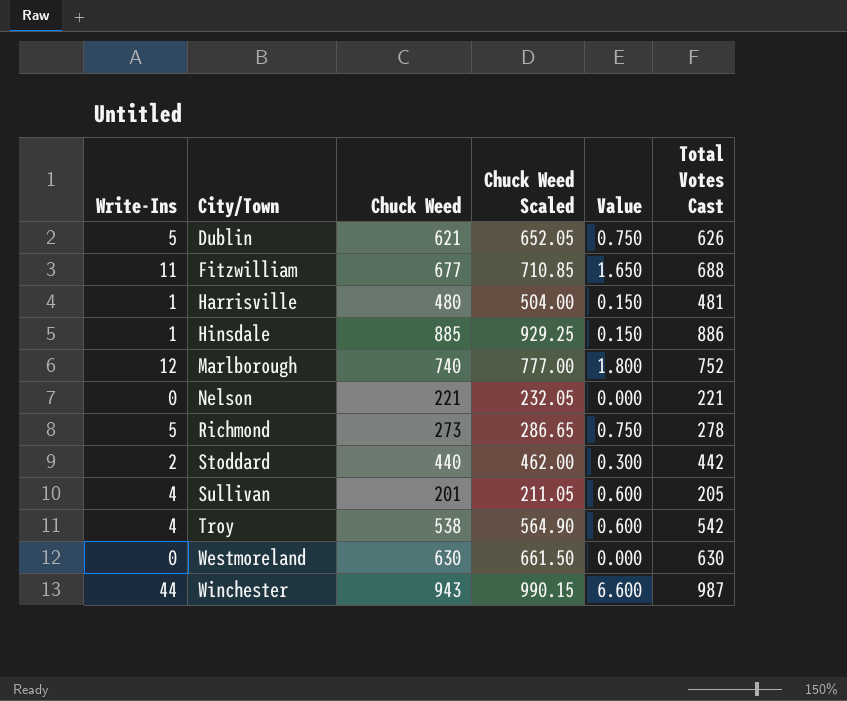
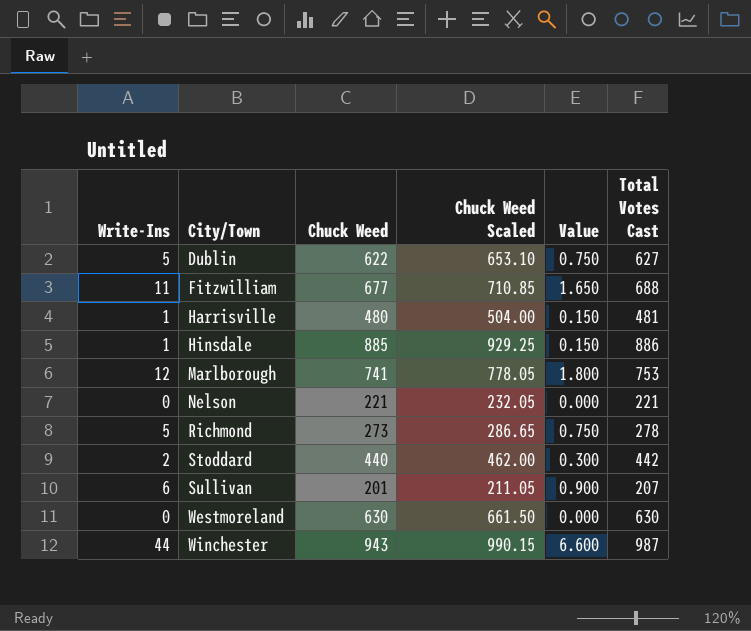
row Troy: 4 | 538 | 564.90 | 0.600 | 542 -> none
Dublin | Chuck Weed: 621 -> 622
Dublin | Chuck Weed Scaled: 652.05 -> 653.10
Dublin | Total Votes Cast: 626 -> 627
Marlborough | Chuck Weed: 740 -> 741
Marlborough | Chuck Weed Scaled: 777.00 -> 778.05
Marlborough | Total Votes Cast: 752 -> 753
Sullivan | Write-Ins: 4 -> 6
Sullivan | Value: 0.600 -> 0.900
Sullivan | Total Votes Cast: 205 -> 207

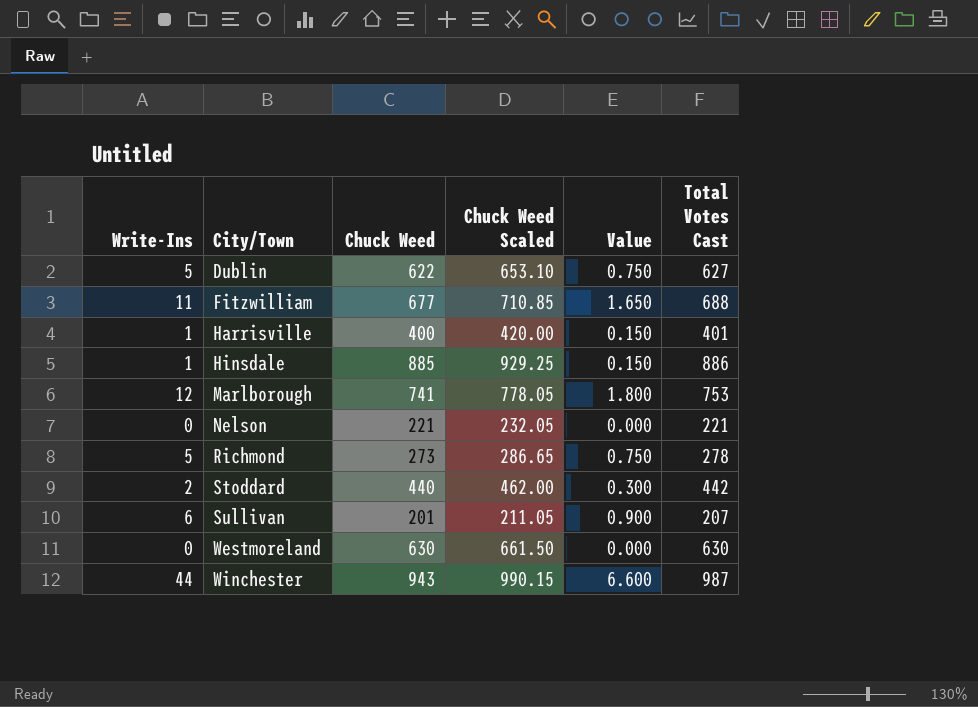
Harrisville | Chuck Weed: 480 -> 400
Harrisville | Chuck Weed Scaled: 504.00 -> 420.00
Harrisville | Total Votes Cast: 481 -> 401

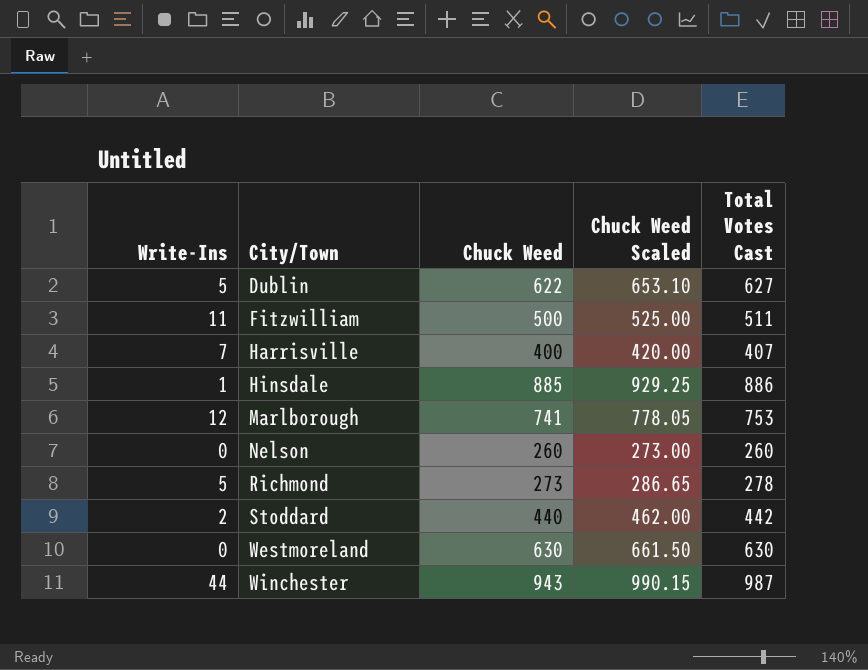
column Value | formula: [Write-Ins] * 0.15 -> none
row Sullivan: 6 | 201 | 211.05 | 0.900 | 207 -> none
Fitzwilliam | Chuck Weed: 677 -> 500
Fitzwilliam | Chuck Weed Scaled: 710.85 -> 525.00
Fitzwilliam | Total Votes Cast: 688 -> 511
Harrisville | Write-Ins: 1 -> 7
Harrisville | Total Votes Cast: 401 -> 407
Nelson | Chuck Weed: 221 -> 260
Nelson | Chuck Weed Scaled: 232.05 -> 273.00
Nelson | Total Votes Cast: 221 -> 260

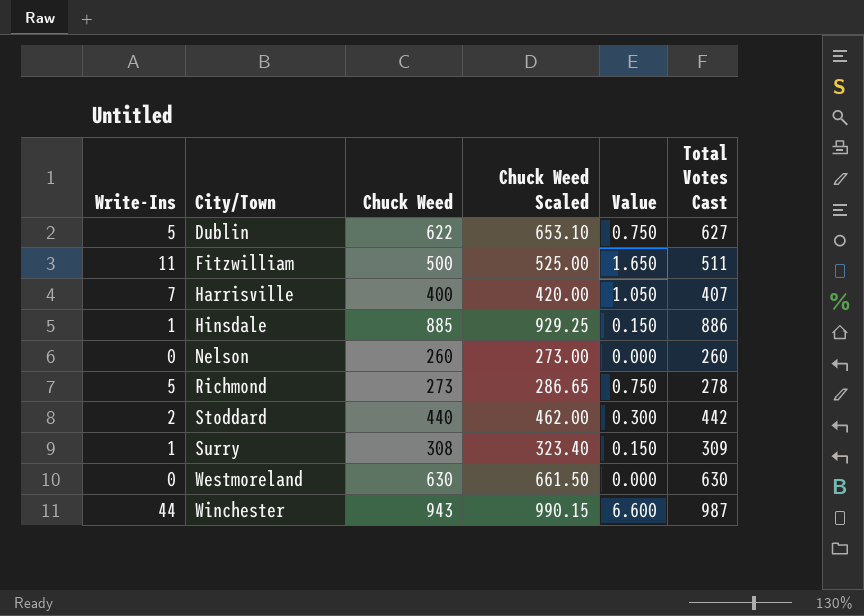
column Value | formula: none -> [Write-Ins] * 0.15
row Marlborough: 12 | 741 | 778.05 | 753 -> none
row Surry: none -> 1 | 308 | 323.40 | 0.150 | 309

